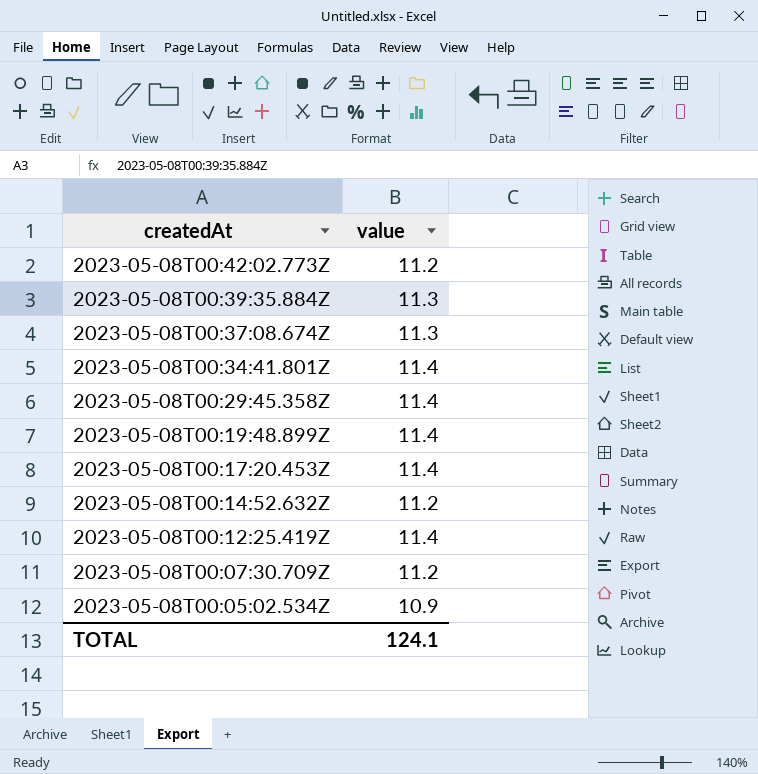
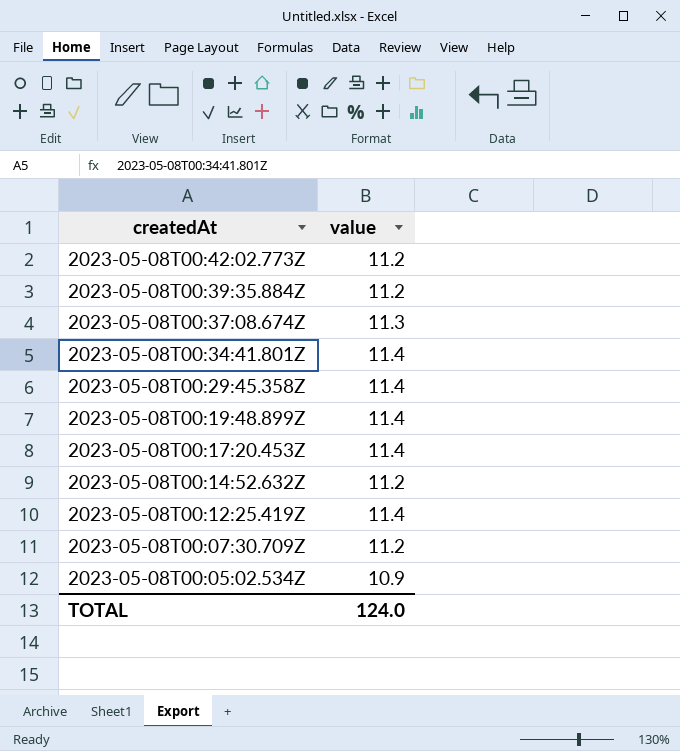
2023-05-08T00:39:35.884Z | value: 11.3 -> 11.2
TOTAL | value: 124.1 -> 124.0

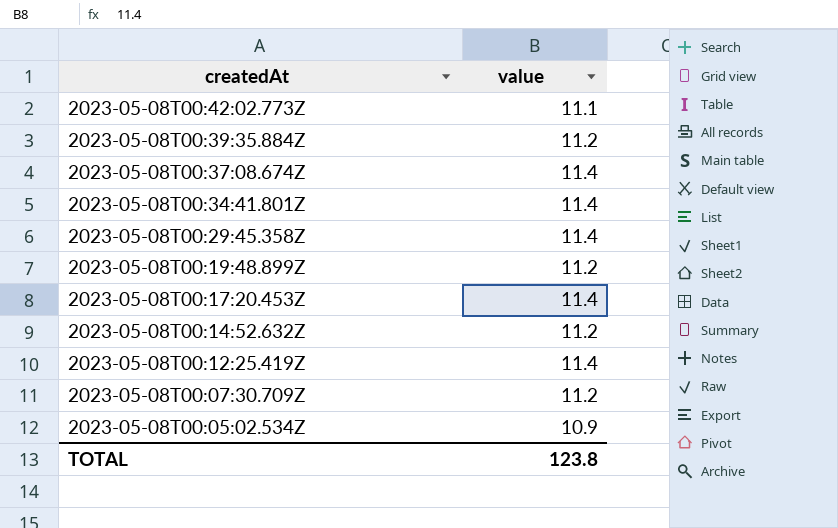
2023-05-08T00:42:02.773Z | value: 11.2 -> 11.1
2023-05-08T00:37:08.674Z | value: 11.3 -> 11.4
2023-05-08T00:19:48.899Z | value: 11.4 -> 11.2
TOTAL | value: 124.0 -> 123.8

